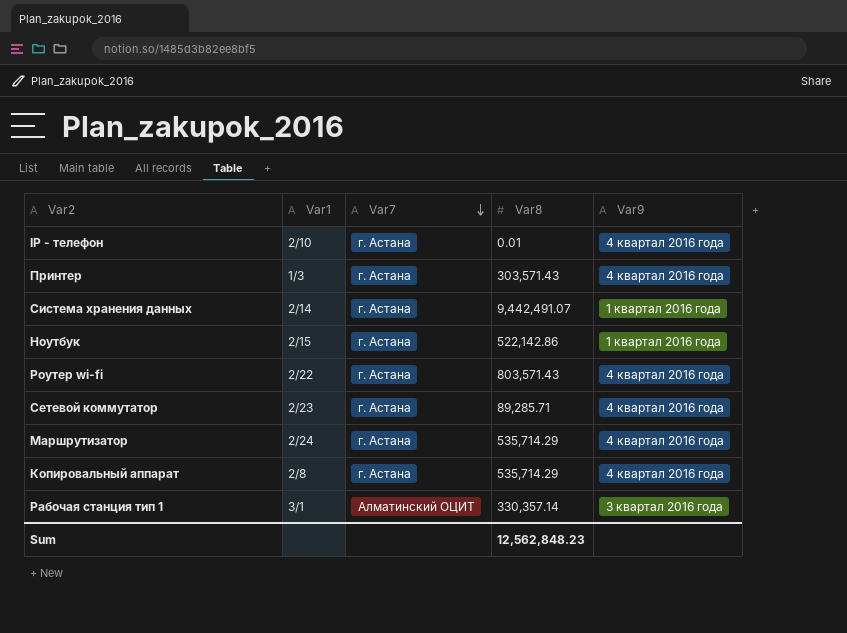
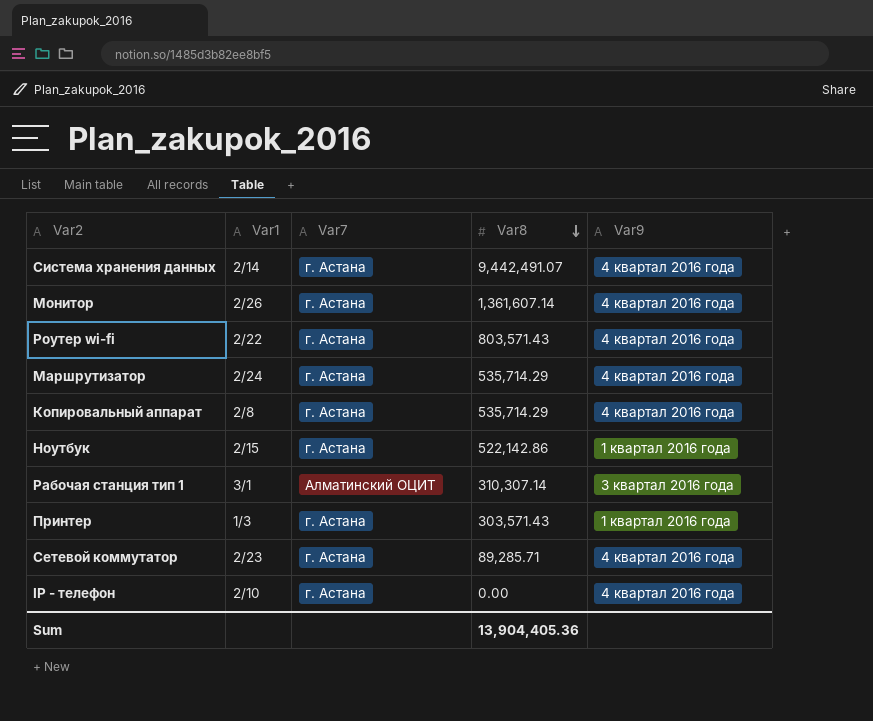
row order: Var7 descending -> Var8 descending
Система хранения данных | Var9: 1 квартал 2016 года -> 4 квартал 2016 года
row Монитор: none -> 2/26 | г. Астана | 1,361,607.14 | 4 квартал 2016 года
Рабочая станция тип 1 | Var8: 330,357.14 -> 310,307.14
Принтер | Var9: 4 квартал 2016 года -> 1 квартал 2016 года
IP - телефон | Var8: 0.01 -> 0.00
Sum | Var8: 12,562,848.23 -> 13,904,405.36

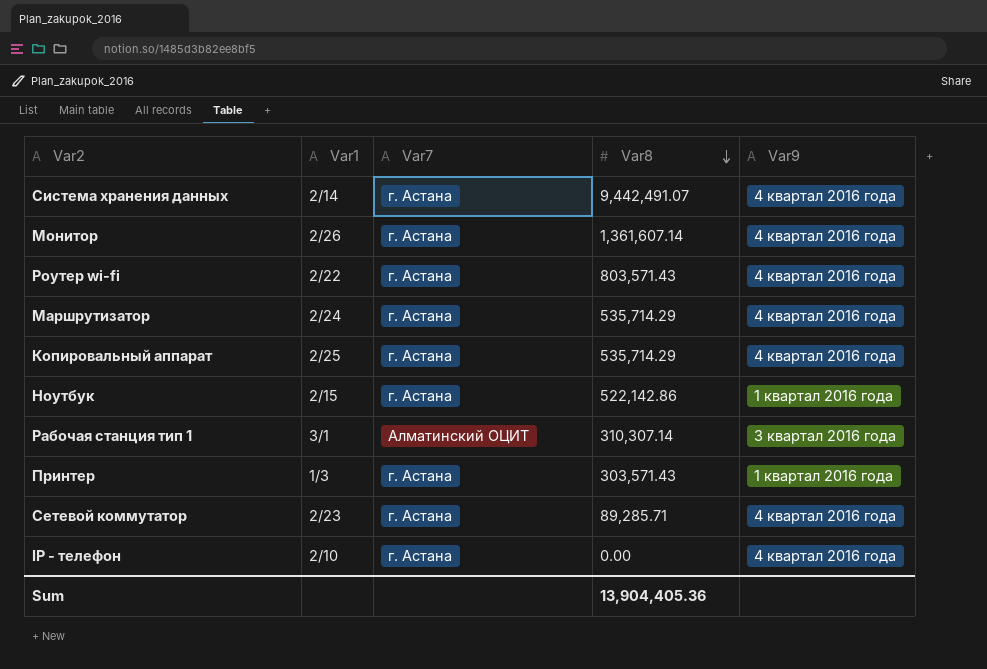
Копировальный аппарат | Var1: 2/8 -> 2/25

